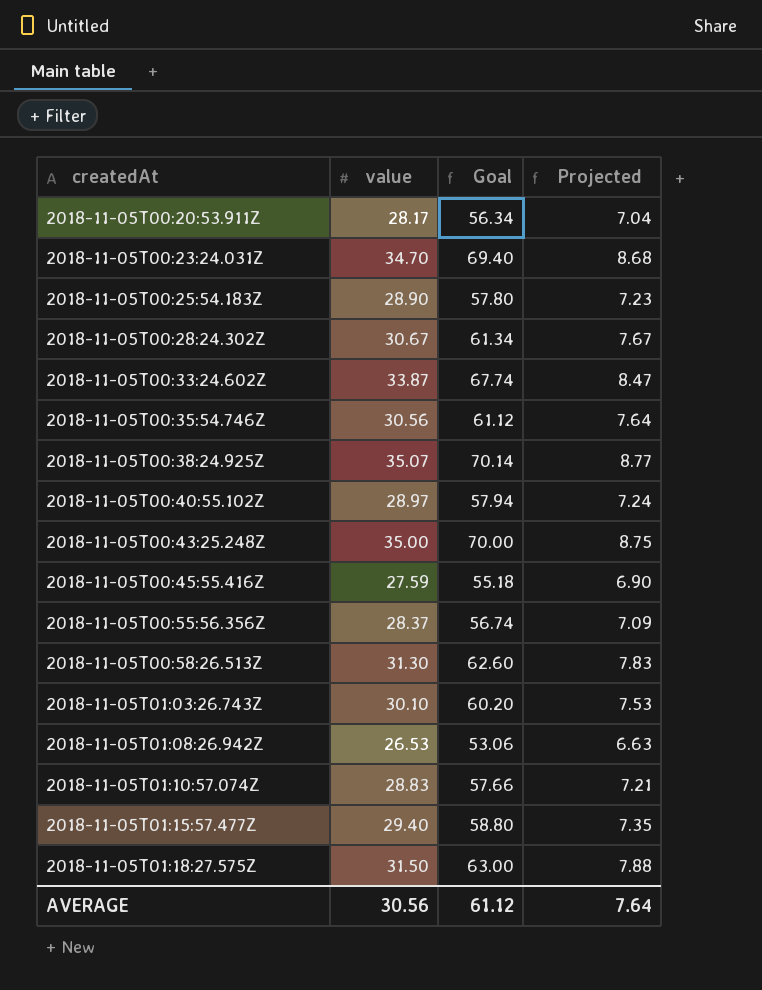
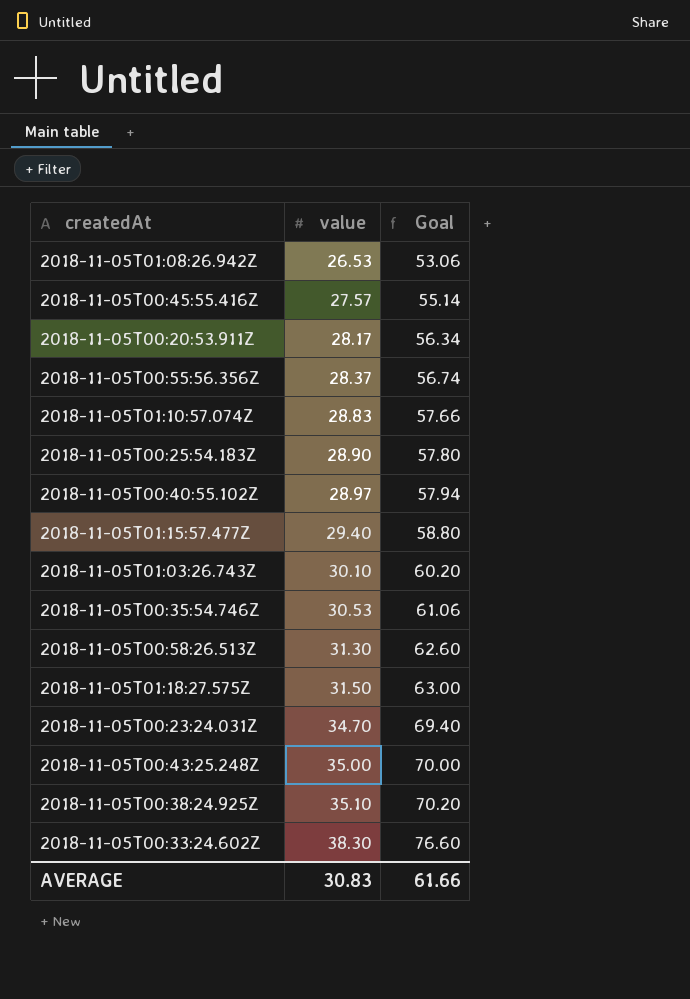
row order: createdAt ascending -> value ascending
column Projected | formula: [value] * 0.25 -> none
row 2018-11-05T00:28:24.302Z: 30.67 | 61.34 | 7.67 -> none
2018-11-05T00:45:55.416Z | value: 27.59 -> 27.57
2018-11-05T00:45:55.416Z | Goal: 55.18 -> 55.14
2018-11-05T00:35:54.746Z | value: 30.56 -> 30.53
2018-11-05T00:35:54.746Z | Goal: 61.12 -> 61.06
2018-11-05T00:38:24.925Z | value: 35.07 -> 35.10
2018-11-05T00:38:24.925Z | Goal: 70.14 -> 70.20
2018-11-05T00:33:24.602Z | value: 33.87 -> 38.30
2018-11-05T00:33:24.602Z | Goal: 67.74 -> 76.60
AVERAGE | value: 30.56 -> 30.83
AVERAGE | Goal: 61.12 -> 61.66

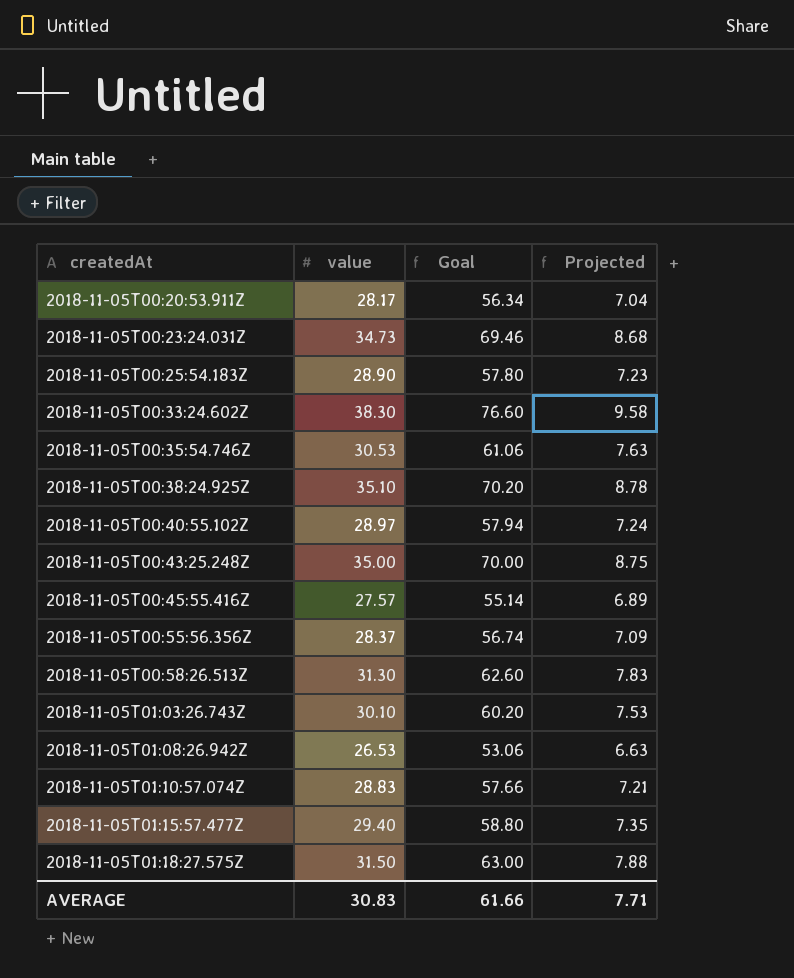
row order: value ascending -> createdAt ascending
column Projected | formula: none -> [value] * 0.25
2018-11-05T00:23:24.031Z | value: 34.70 -> 34.73
2018-11-05T00:23:24.031Z | Goal: 69.40 -> 69.46

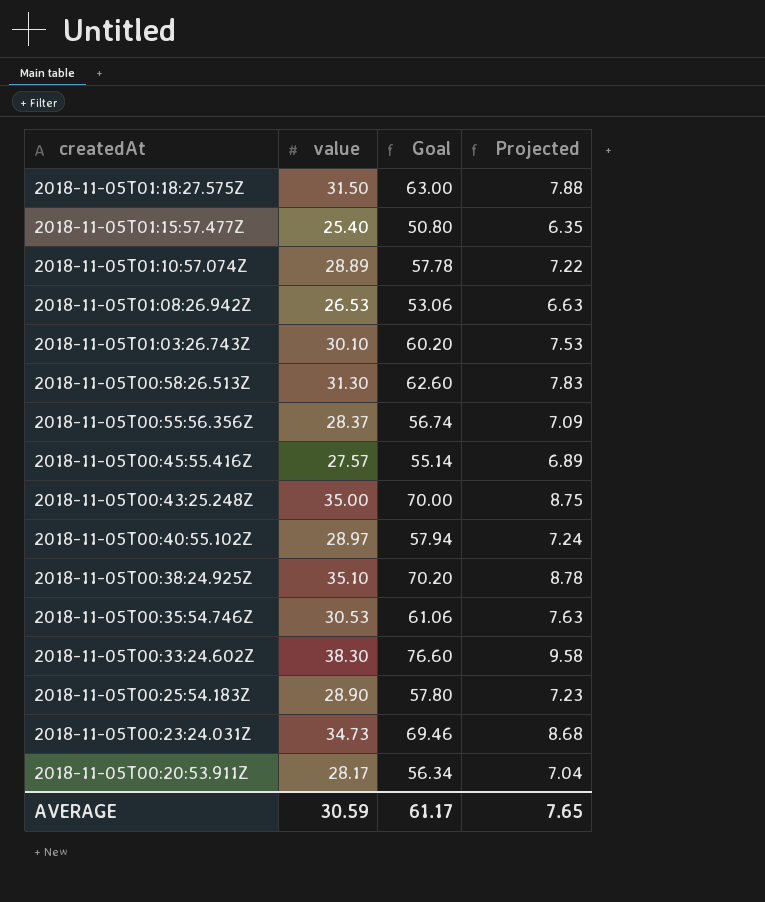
row order: createdAt ascending -> createdAt descending
2018-11-05T01:15:57.477Z | value: 29.40 -> 25.40
2018-11-05T01:15:57.477Z | Goal: 58.80 -> 50.80
2018-11-05T01:15:57.477Z | Projected: 7.35 -> 6.35
2018-11-05T01:10:57.074Z | value: 28.83 -> 28.89
2018-11-05T01:10:57.074Z | Goal: 57.66 -> 57.78
2018-11-05T01:10:57.074Z | Projected: 7.21 -> 7.22
AVERAGE | value: 30.83 -> 30.59
AVERAGE | Goal: 61.66 -> 61.17
AVERAGE | Projected: 7.71 -> 7.65

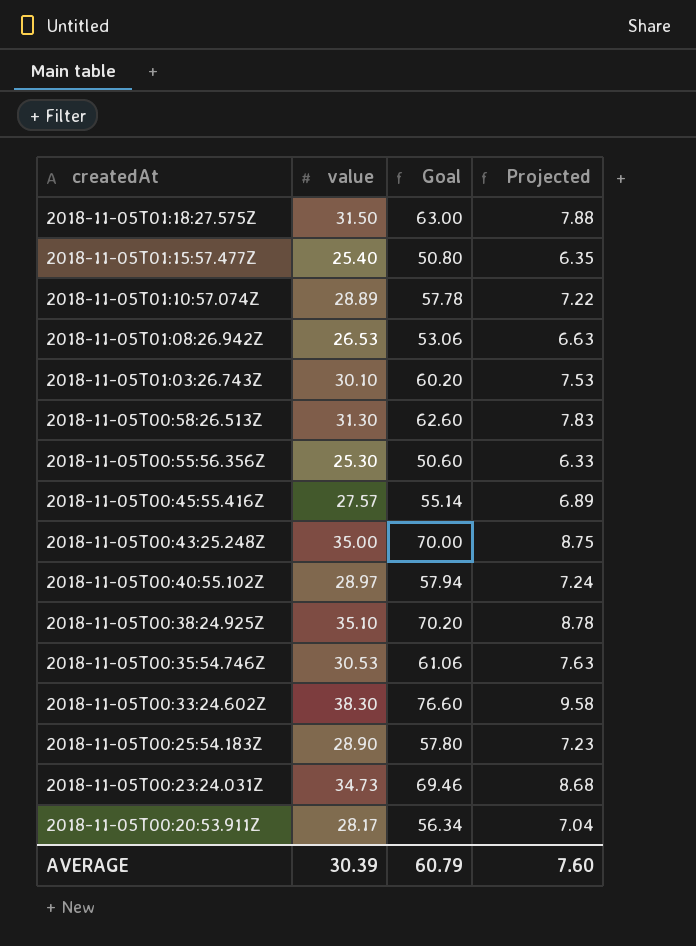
2018-11-05T00:55:56.356Z | value: 28.37 -> 25.30
2018-11-05T00:55:56.356Z | Goal: 56.74 -> 50.60
2018-11-05T00:55:56.356Z | Projected: 7.09 -> 6.33
AVERAGE | value: 30.59 -> 30.39
AVERAGE | Goal: 61.17 -> 60.79
AVERAGE | Projected: 7.65 -> 7.60

